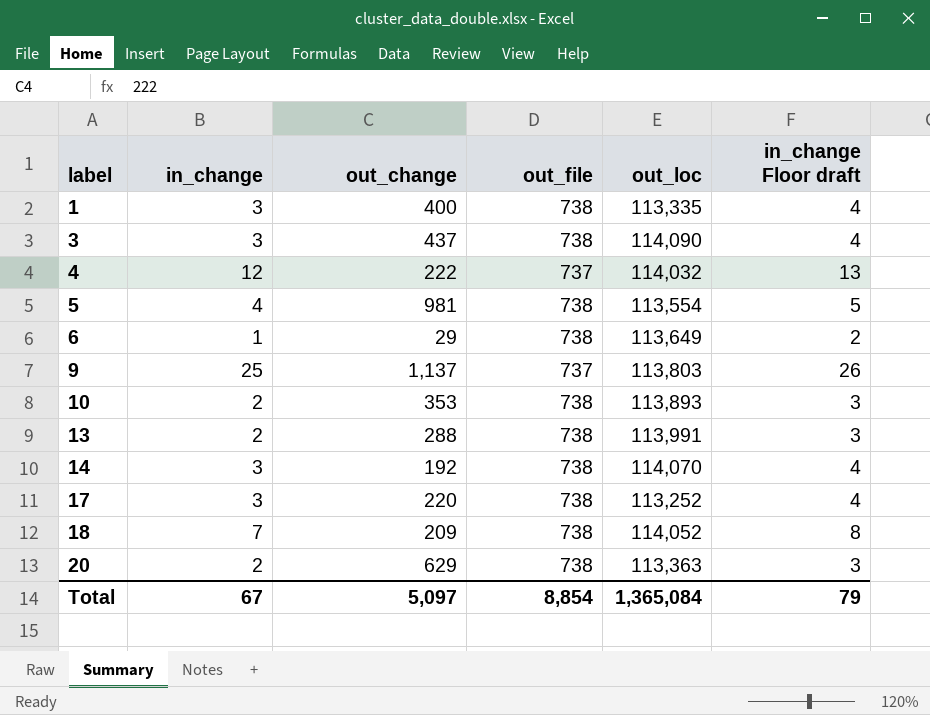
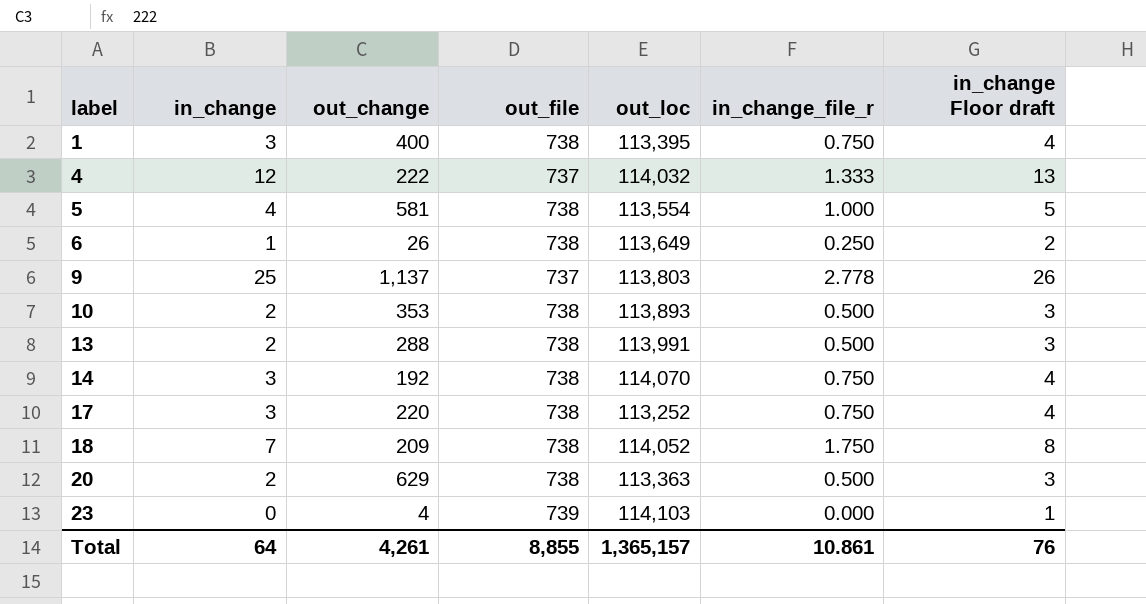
column in_change_file_r | position: none -> 6
row 3: 3 | 437 | 738 | 114,090 | 4 -> none
1 | out_loc: 113,335 -> 113,395
5 | out_change: 981 -> 581
6 | out_change: 29 -> 26
row 23: none -> 0 | 4 | 739 | 114,103 | 0.000 | 1
Total | in_change: 67 -> 64
Total | out_change: 5,097 -> 4,261
Total | out_file: 8,854 -> 8,855
Total | out_loc: 1,365,084 -> 1,365,157
Total | in_change Floor draft: 79 -> 76

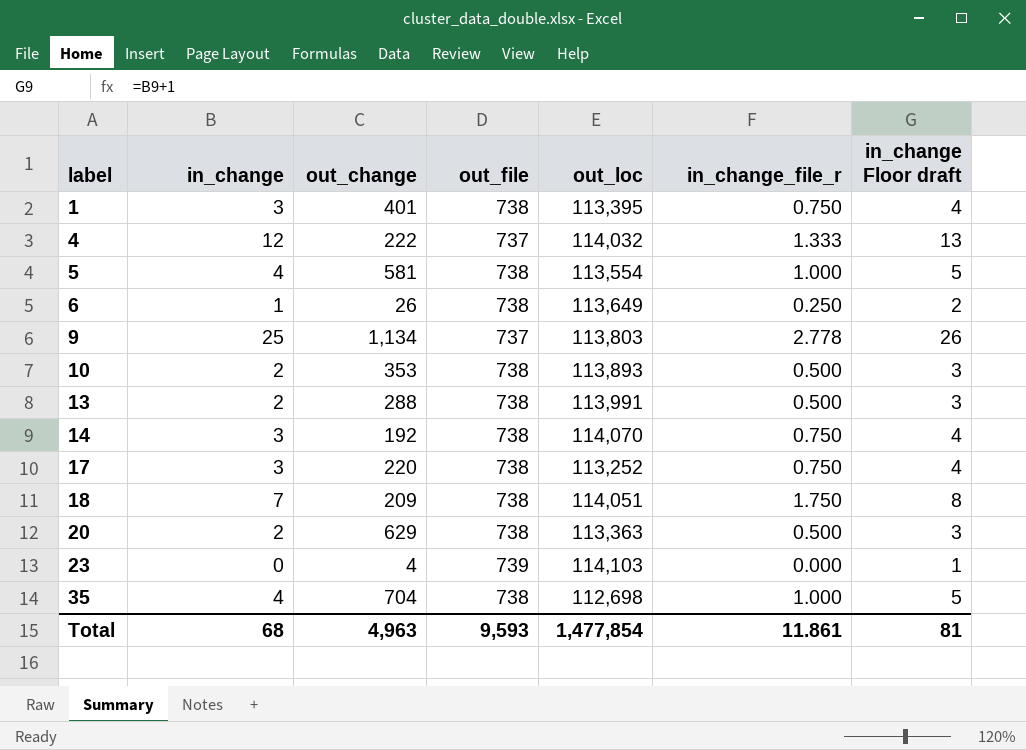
1 | out_change: 400 -> 401
9 | out_change: 1,137 -> 1,134
18 | out_loc: 114,052 -> 114,051
row 35: none -> 4 | 704 | 738 | 112,698 | 1.000 | 5
Total | in_change: 64 -> 68
Total | out_change: 4,261 -> 4,963
Total | out_file: 8,855 -> 9,593
Total | out_loc: 1,365,157 -> 1,477,854
Total | in_change_file_r: 10.861 -> 11.861
Total | in_change Floor draft: 76 -> 81

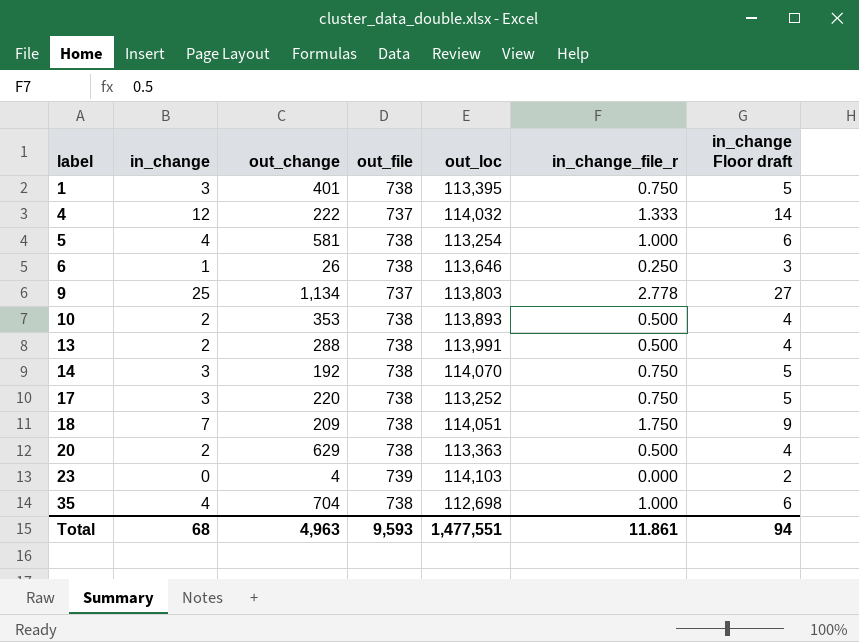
column in_change Floor draft | formula: [in_change] + 1 -> [in_change] + 2
5 | out_loc: 113,554 -> 113,254
6 | out_loc: 113,649 -> 113,646
Total | out_loc: 1,477,854 -> 1,477,551
Total | in_change Floor draft: 81 -> 94

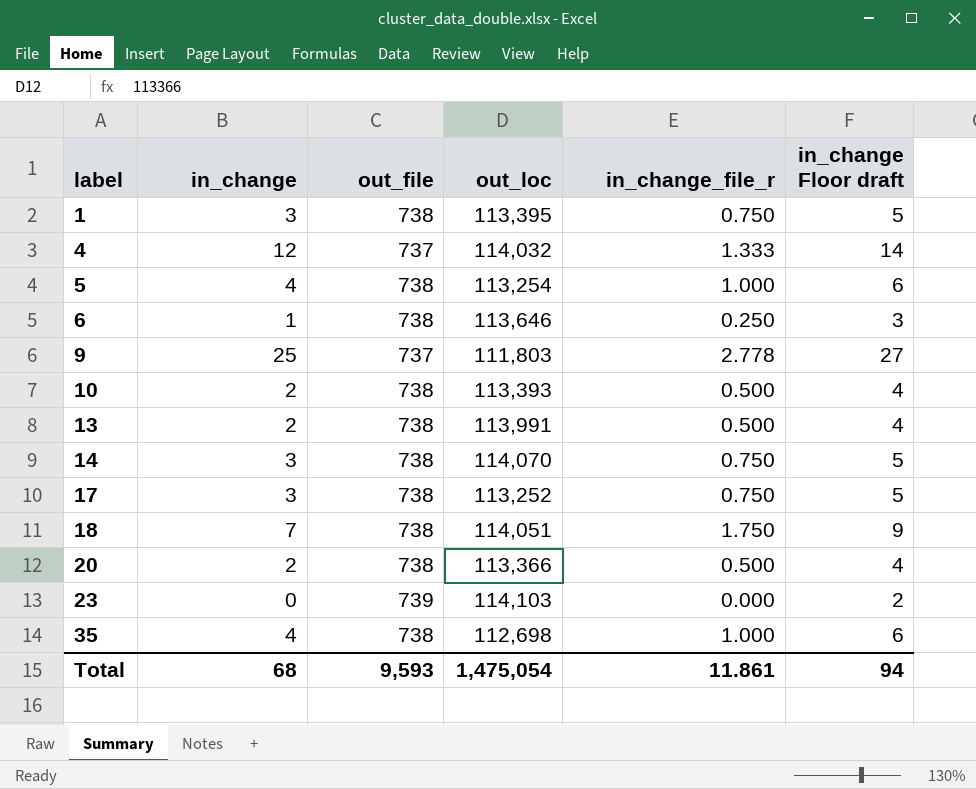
column out_change | position: 3 -> none
9 | out_loc: 113,803 -> 111,803
10 | out_loc: 113,893 -> 113,393
20 | out_loc: 113,363 -> 113,366
Total | out_loc: 1,477,551 -> 1,475,054

